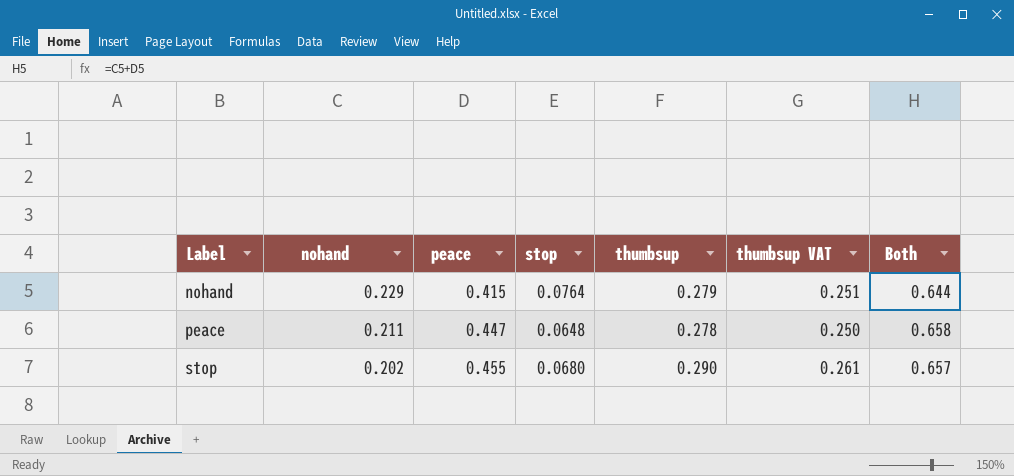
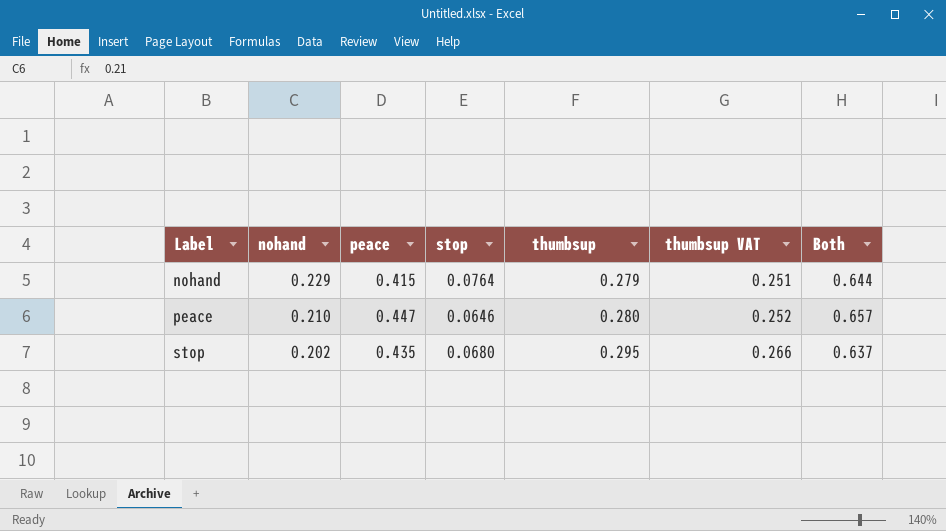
peace | nohand: 0.211 -> 0.210
peace | stop: 0.0648 -> 0.0646
peace | thumbsup: 0.278 -> 0.280
peace | thumbsup VAT: 0.250 -> 0.252
peace | Both: 0.658 -> 0.657
stop | peace: 0.455 -> 0.435
stop | thumbsup: 0.290 -> 0.295
stop | thumbsup VAT: 0.261 -> 0.266
stop | Both: 0.657 -> 0.637

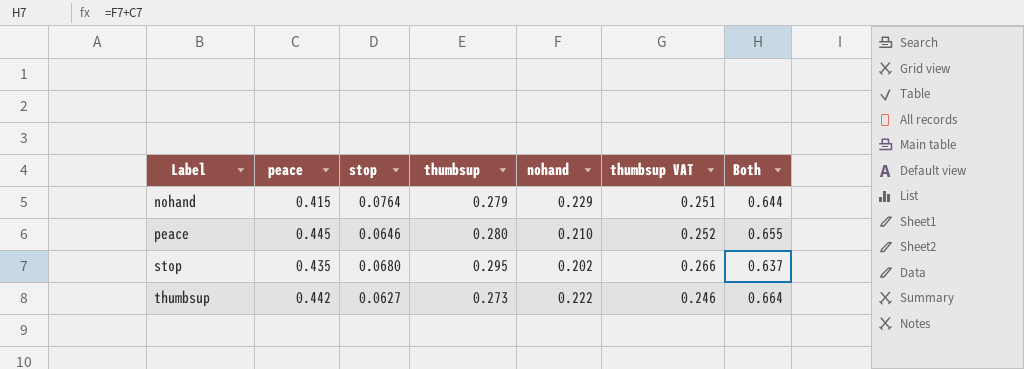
column nohand | position: 2 -> 5
peace | peace: 0.447 -> 0.445
peace | Both: 0.657 -> 0.655
row thumbsup: none -> 0.442 | 0.0627 | 0.273 | 0.222 | 0.246 | 0.664

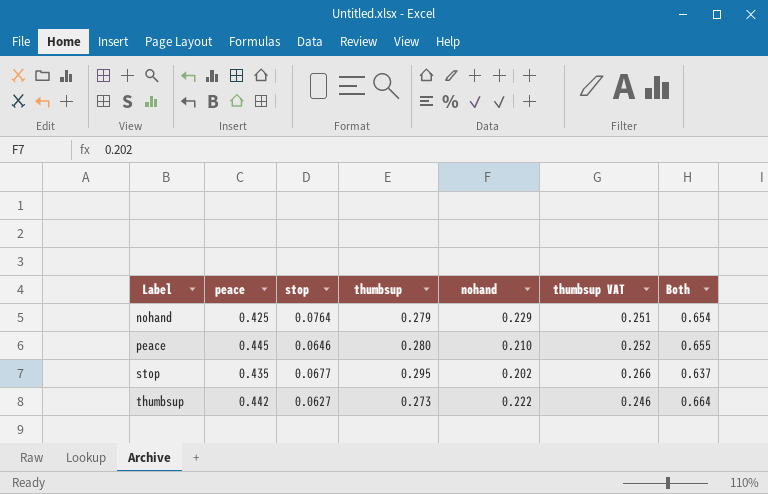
nohand | peace: 0.415 -> 0.425
nohand | Both: 0.644 -> 0.654
stop | stop: 0.0680 -> 0.0677

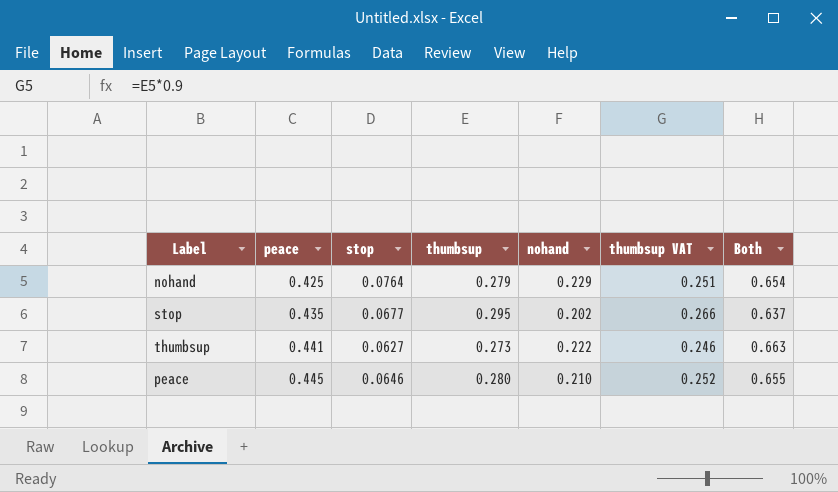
row order: Label ascending -> peace ascending
thumbsup | peace: 0.442 -> 0.441
thumbsup | Both: 0.664 -> 0.663

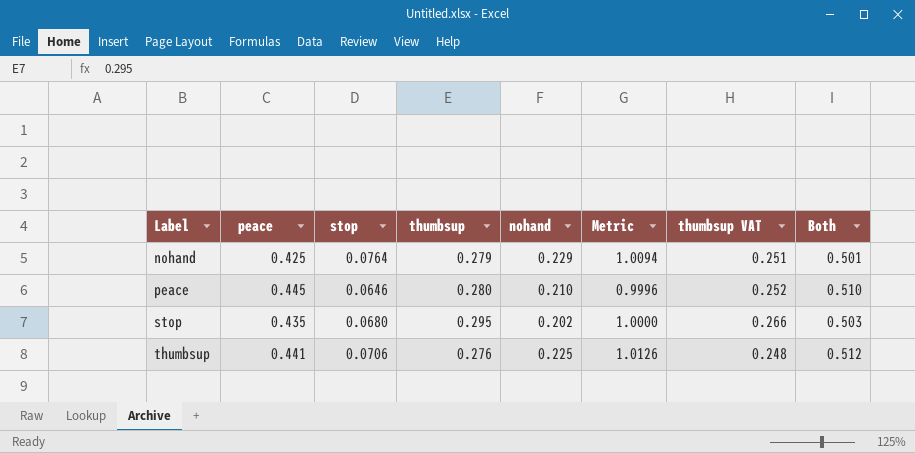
row order: peace ascending -> Label ascending
column Metric | formula: none -> [peace] + [stop] + [thumbsup] + [nohand]
column Both | formula: [peace] + [nohand] -> [peace] + [stop]
stop | stop: 0.0677 -> 0.0680
thumbsup | stop: 0.0627 -> 0.0706
thumbsup | thumbsup: 0.273 -> 0.276
thumbsup | nohand: 0.222 -> 0.225
thumbsup | thumbsup VAT: 0.246 -> 0.248

